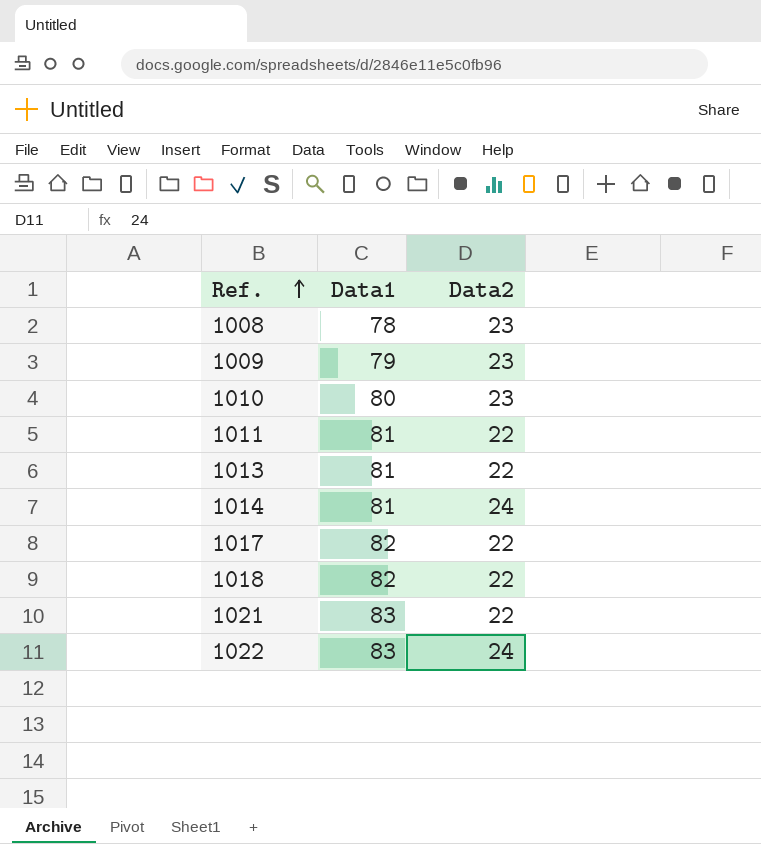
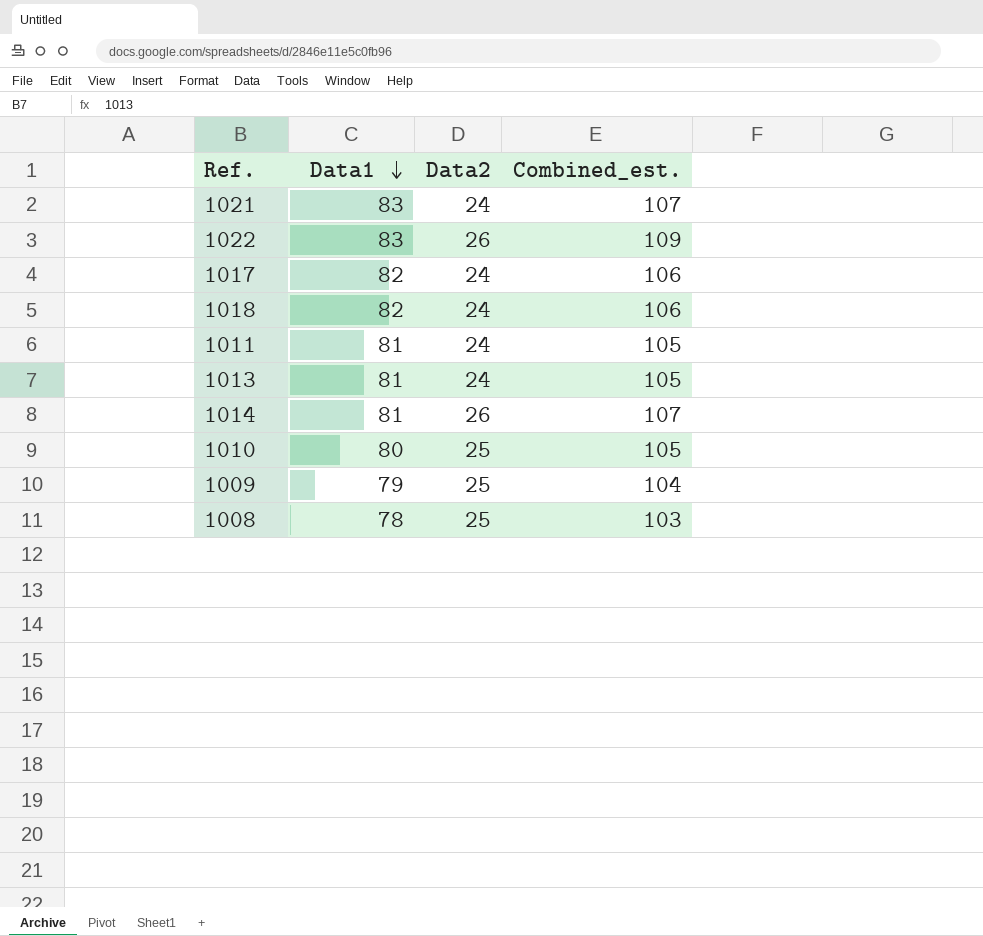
row order: Ref. ascending -> Data1 descending
column Combined_est. | formula: none -> [Data1] + [Data2]
1021 | Data2: 22 -> 24
1022 | Data2: 24 -> 26
1017 | Data2: 22 -> 24
1018 | Data2: 22 -> 24
1011 | Data2: 22 -> 24
1013 | Data2: 22 -> 24
1014 | Data2: 24 -> 26
1010 | Data2: 23 -> 25
1009 | Data2: 23 -> 25
1008 | Data2: 23 -> 25

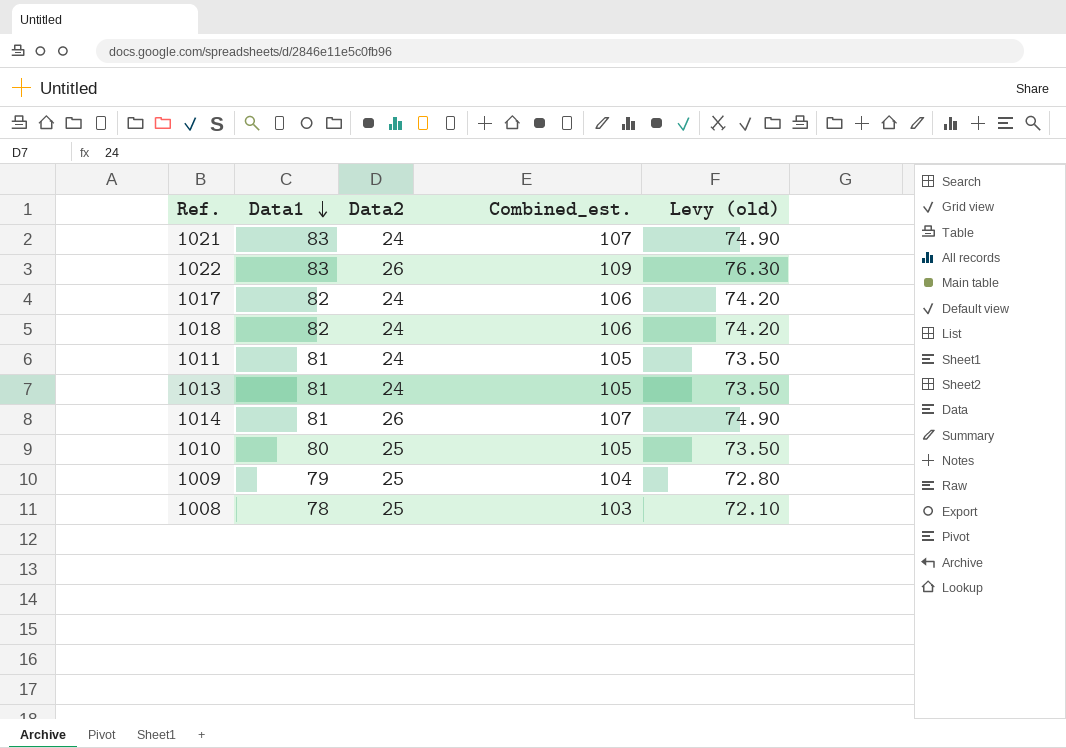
column Levy (old) | formula: none -> [Combined_est.] * 0.7

